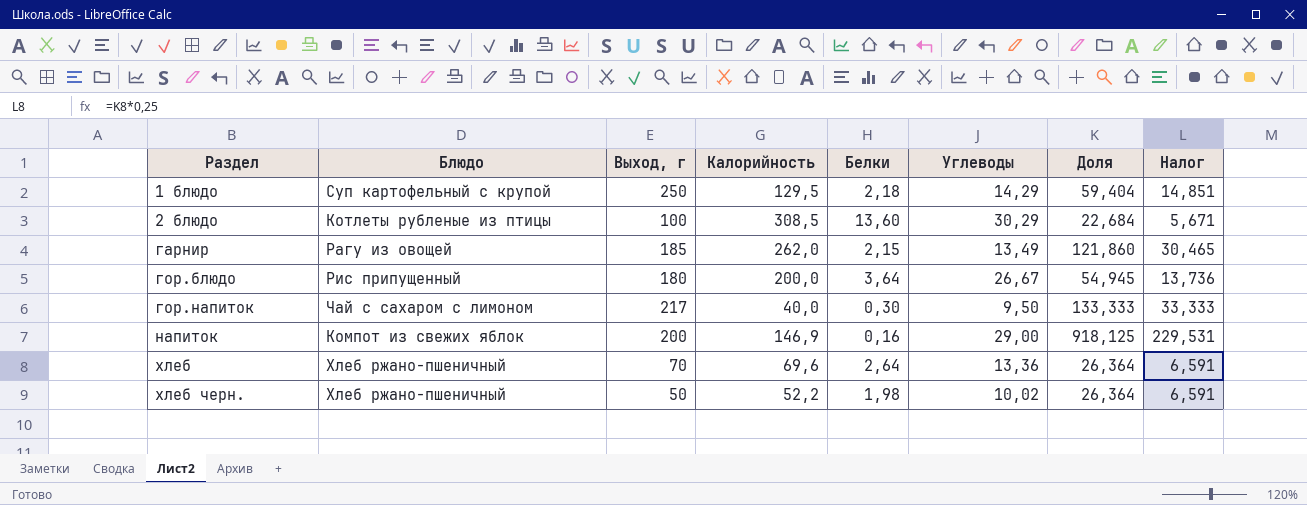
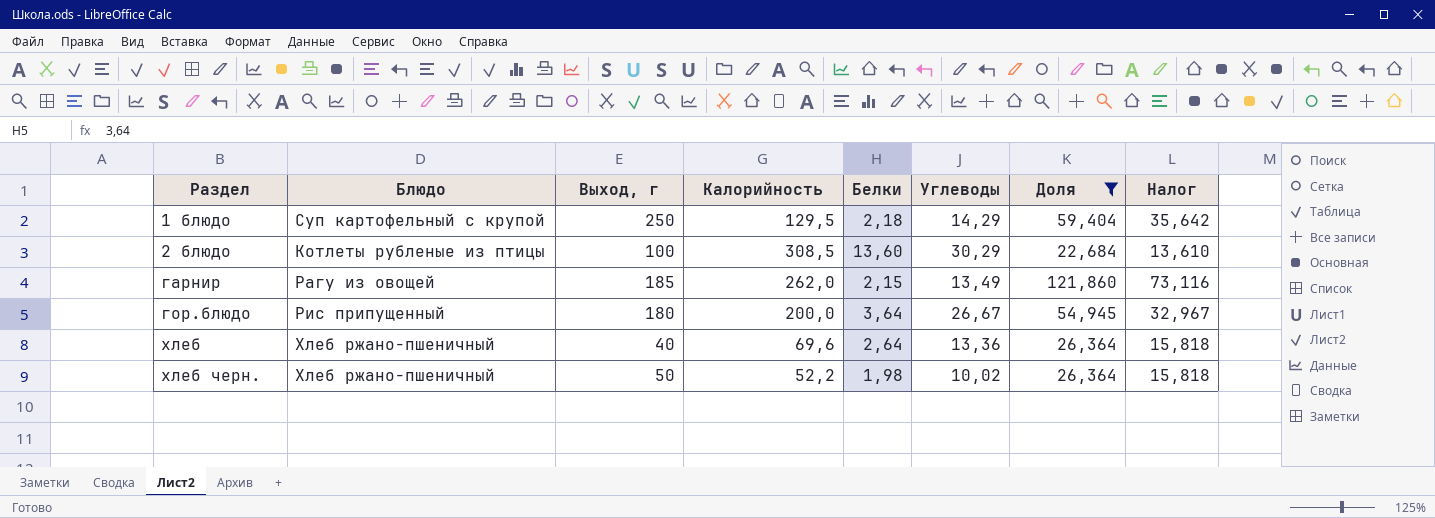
filter: none -> Доля <= 121,860
column Налог | formula: [Доля] * 0,25 -> [Доля] * 0,6
хлеб | Выход, г: 70 -> 40

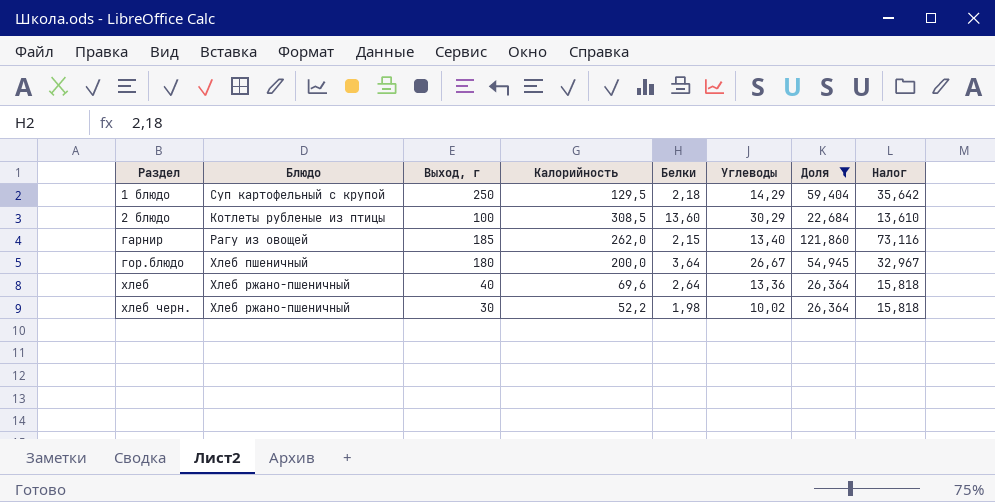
гарнир | Углеводы: 13,49 -> 13,40
гор.блюдо | Блюдо: Рис припущенный -> Хлеб пшеничный
хлеб черн. | Выход, г: 50 -> 30

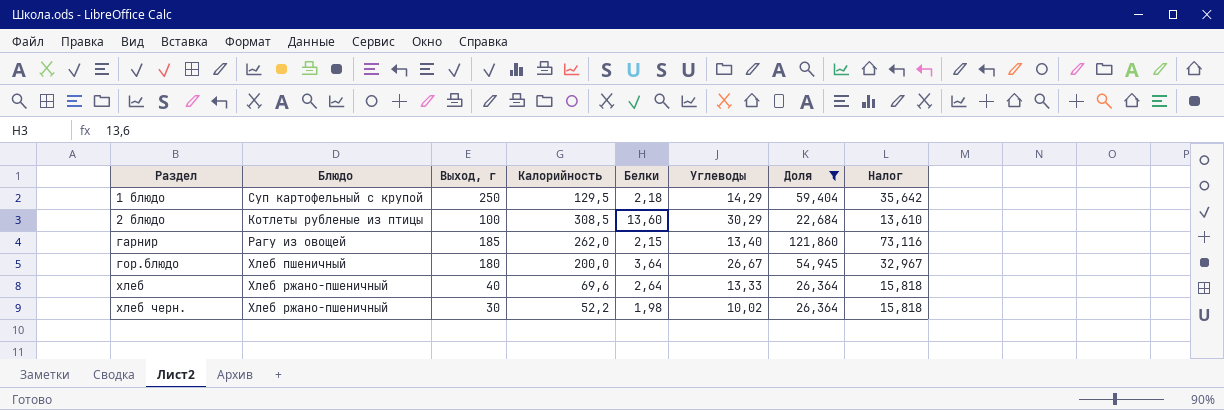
хлеб | Углеводы: 13,36 -> 13,33

